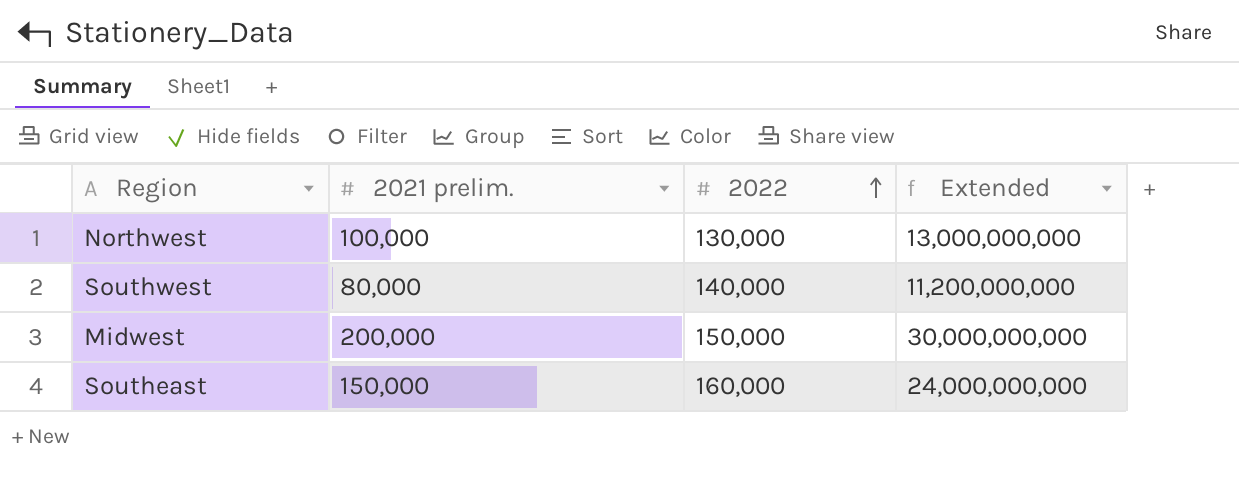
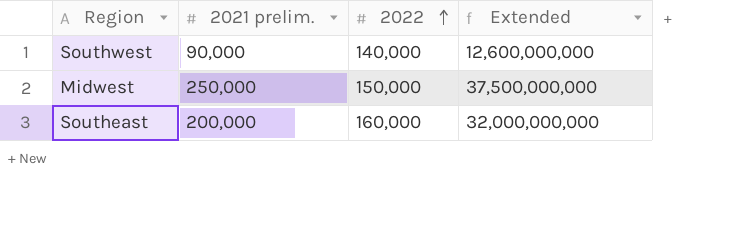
row Northwest: 100,000 | 130,000 | 13,000,000,000 -> none
Southwest | 2021 prelim.: 80,000 -> 90,000
Southwest | Extended: 11,200,000,000 -> 12,600,000,000
Midwest | 2021 prelim.: 200,000 -> 250,000
Midwest | Extended: 30,000,000,000 -> 37,500,000,000
Southeast | 2021 prelim.: 150,000 -> 200,000
Southeast | Extended: 24,000,000,000 -> 32,000,000,000

